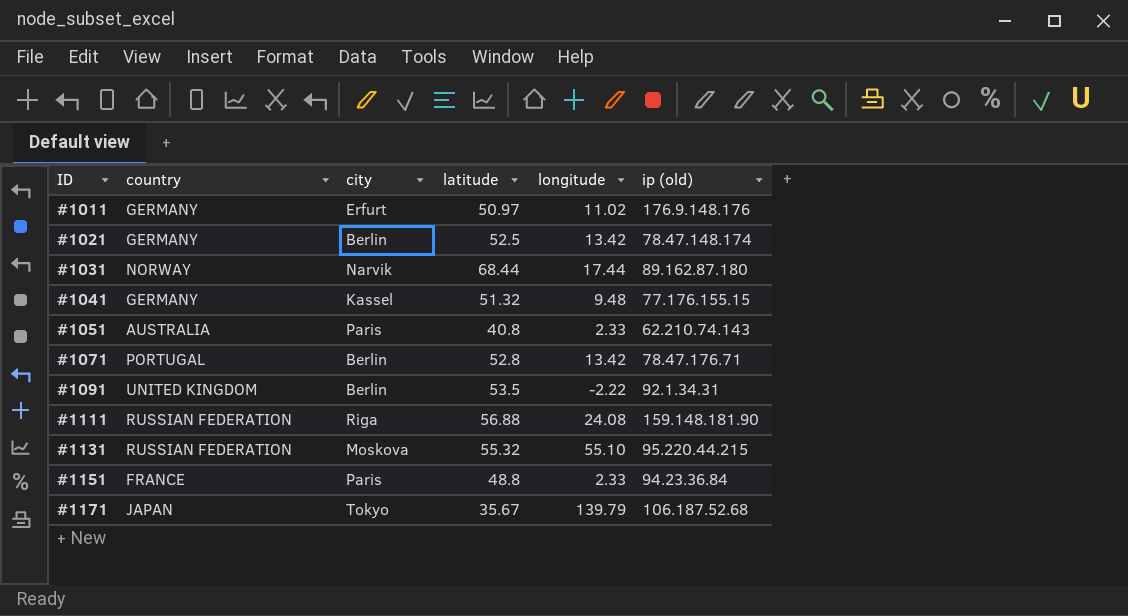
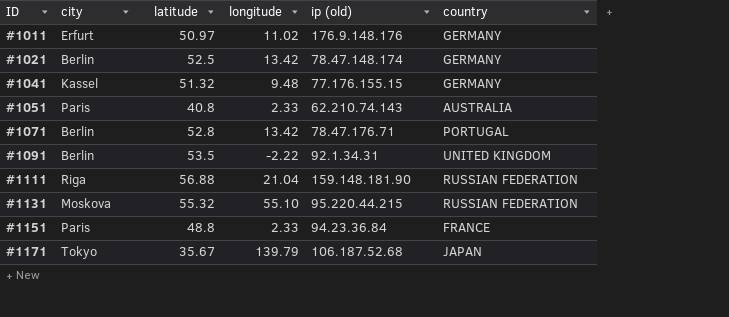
column country | position: 2 -> 6
row #1031: NORWAY | Narvik | 68.44 | 17.44 | 89.162.87.180 -> none
#1111 | longitude: 24.08 -> 21.04

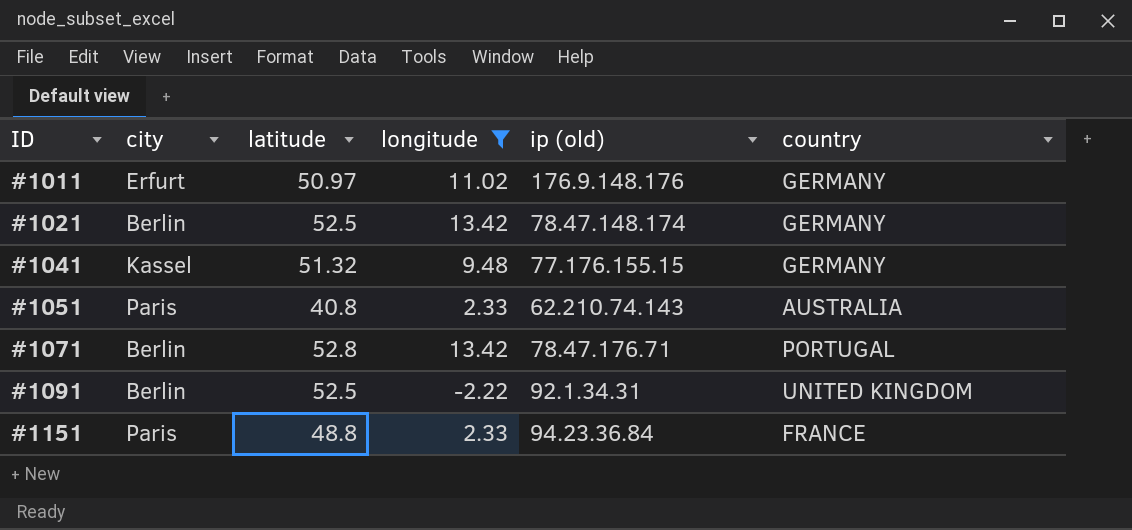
filter: none -> longitude <= 13.42
#1091 | latitude: 53.5 -> 52.5

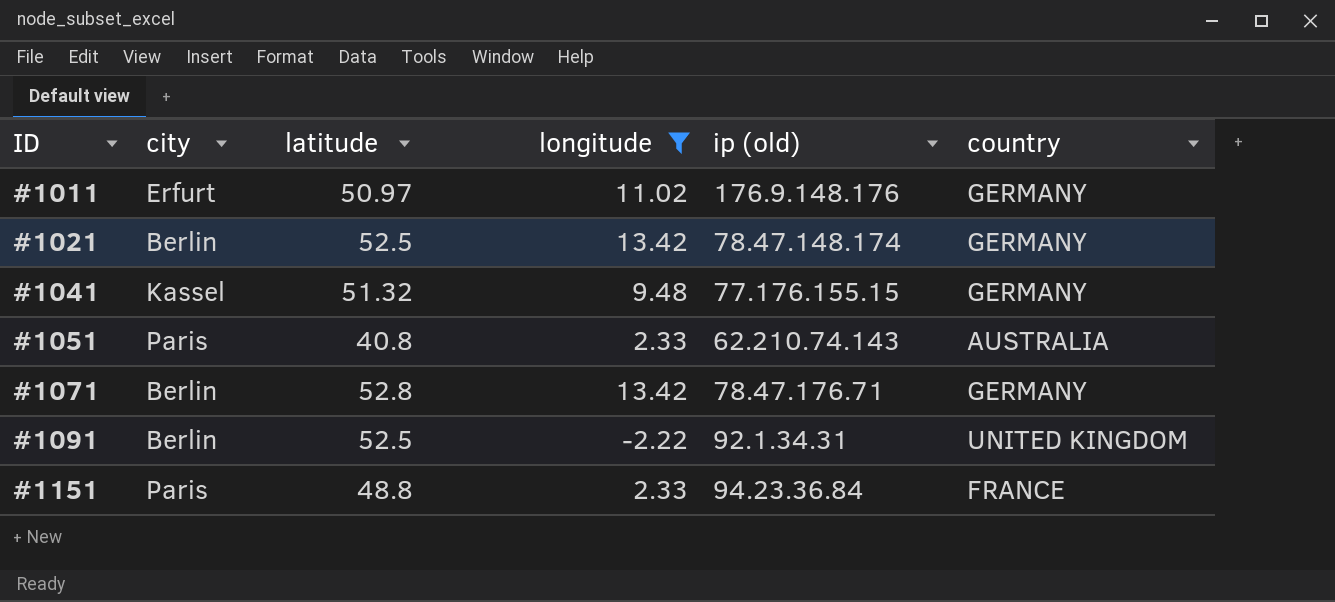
#1071 | country: PORTUGAL -> GERMANY

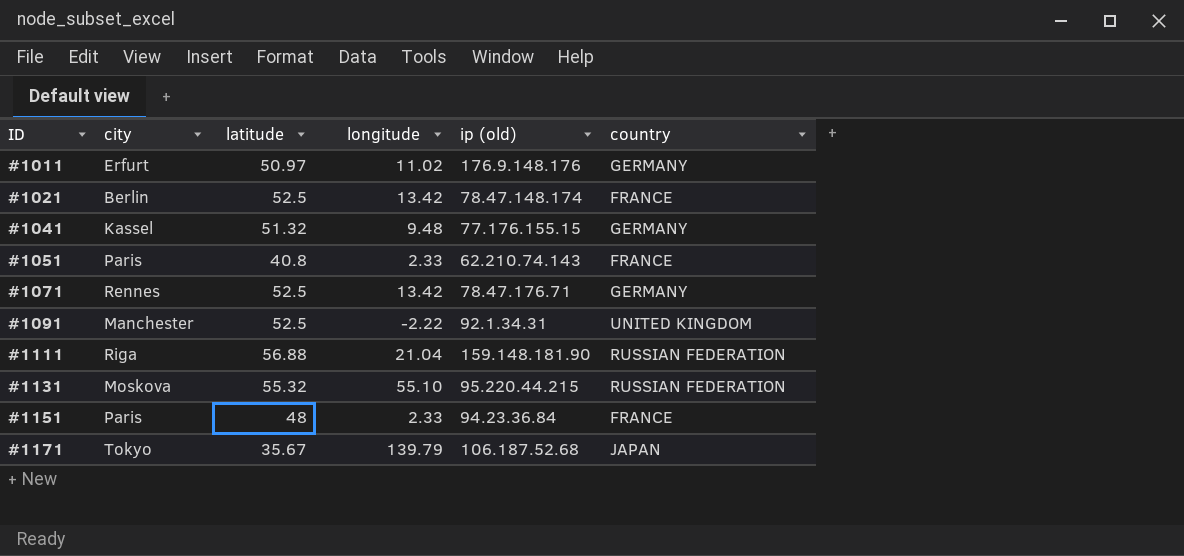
filter: longitude <= 13.42 -> none
#1021 | country: GERMANY -> FRANCE
#1051 | country: AUSTRALIA -> FRANCE
#1071 | city: Berlin -> Rennes
#1071 | latitude: 52.8 -> 52.5
#1091 | city: Berlin -> Manchester
#1151 | latitude: 48.8 -> 48

